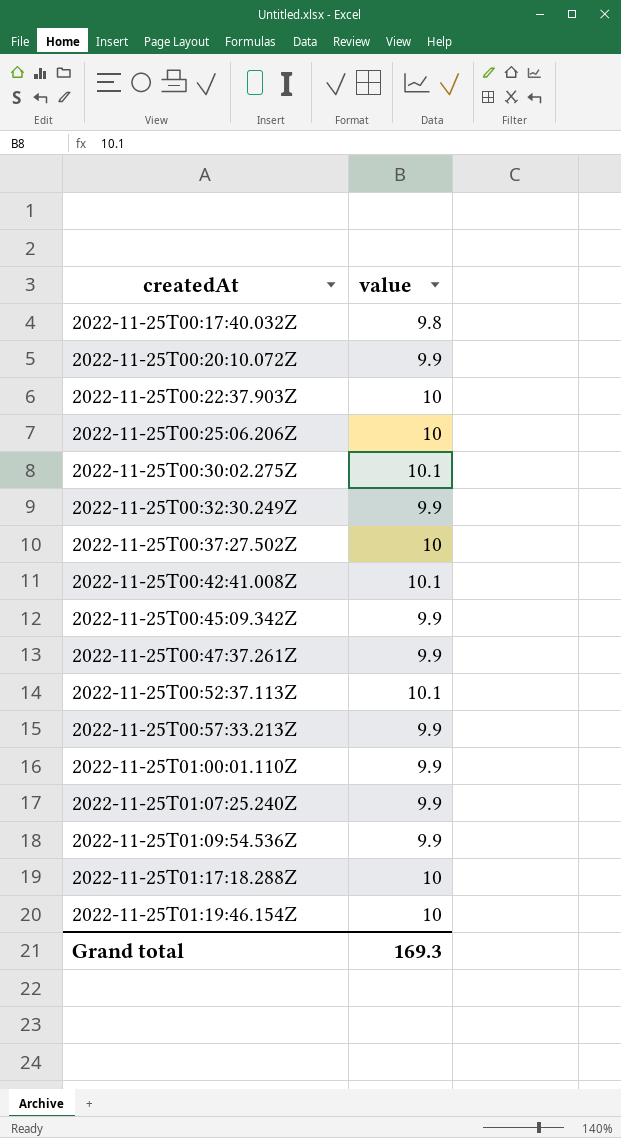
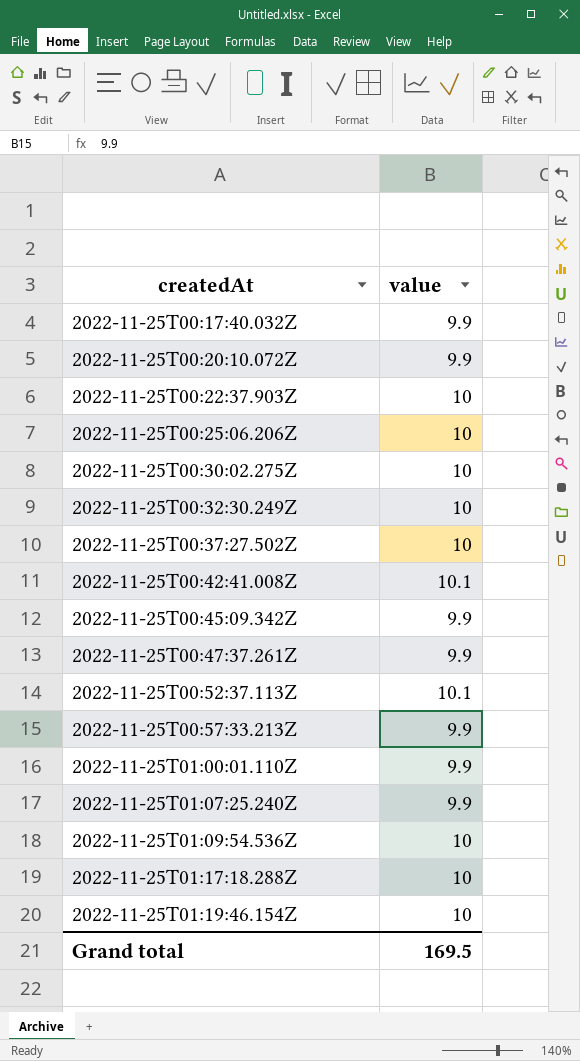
2022-11-25T00:17:40.032Z | value: 9.8 -> 9.9
2022-11-25T00:30:02.275Z | value: 10.1 -> 10
2022-11-25T00:32:30.249Z | value: 9.9 -> 10
2022-11-25T01:09:54.536Z | value: 9.9 -> 10
Grand total | value: 169.3 -> 169.5

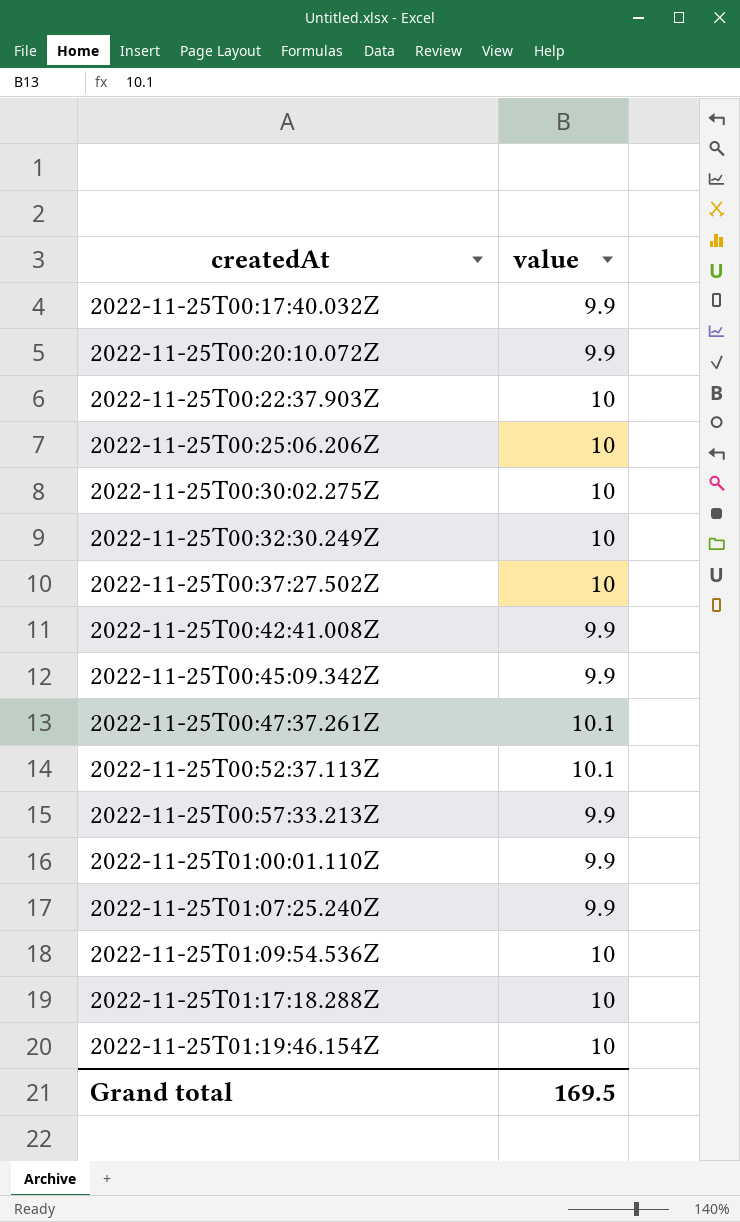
2022-11-25T00:42:41.008Z | value: 10.1 -> 9.9
2022-11-25T00:47:37.261Z | value: 9.9 -> 10.1

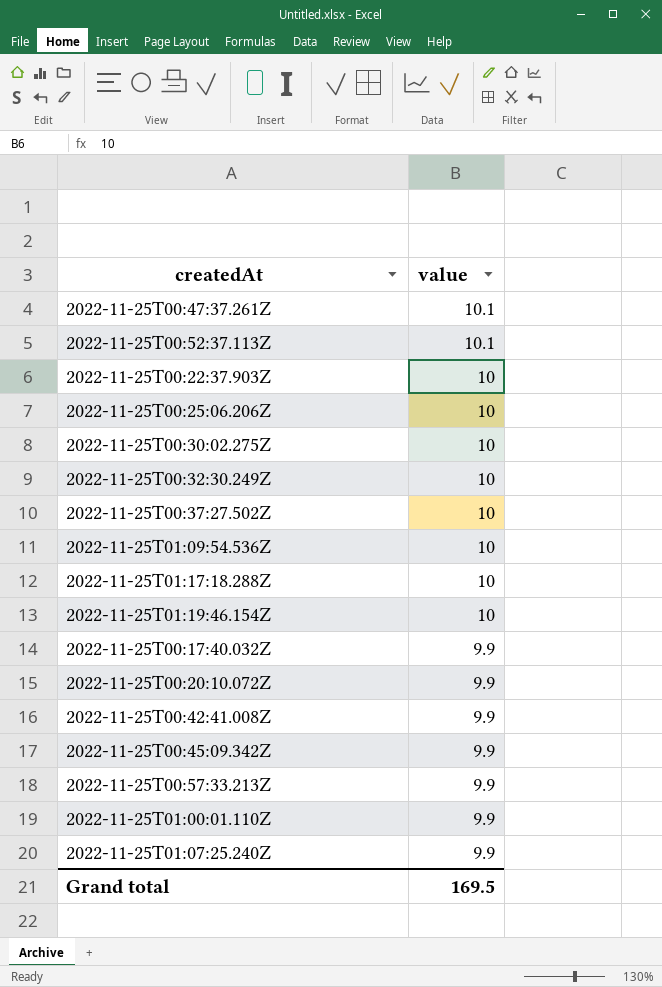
row order: createdAt ascending -> value descending

